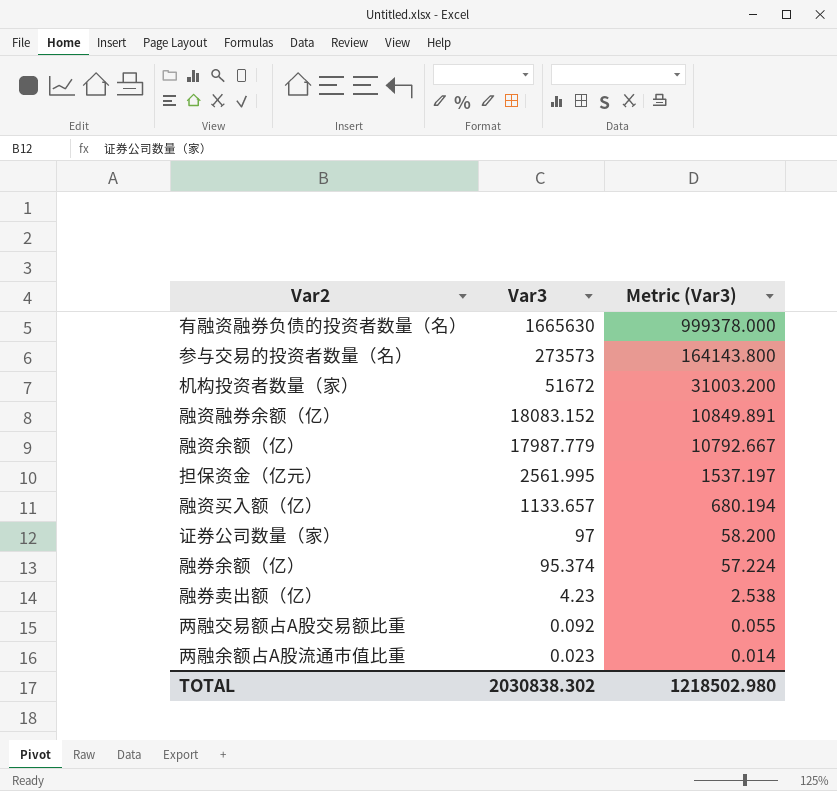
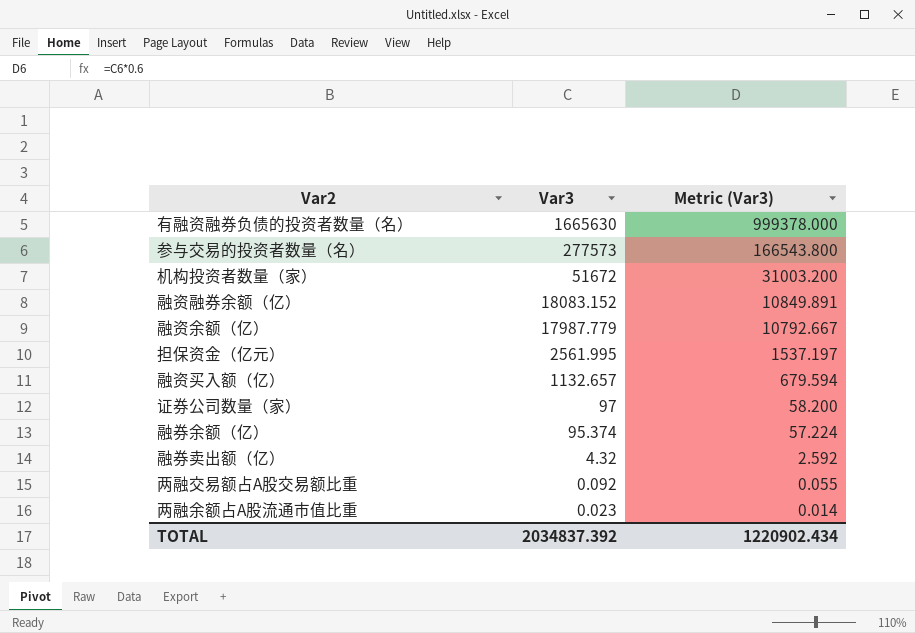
参与交易的投资者数量（名） | Var3: 273573 -> 277573
参与交易的投资者数量（名） | Metric (Var3): 164143.800 -> 166543.800
融资买入额（亿） | Var3: 1133.657 -> 1132.657
融资买入额（亿） | Metric (Var3): 680.194 -> 679.594
融券卖出额（亿） | Var3: 4.23 -> 4.32
融券卖出额（亿） | Metric (Var3): 2.538 -> 2.592
TOTAL | Var3: 2030838.302 -> 2034837.392
TOTAL | Metric (Var3): 1218502.980 -> 1220902.434

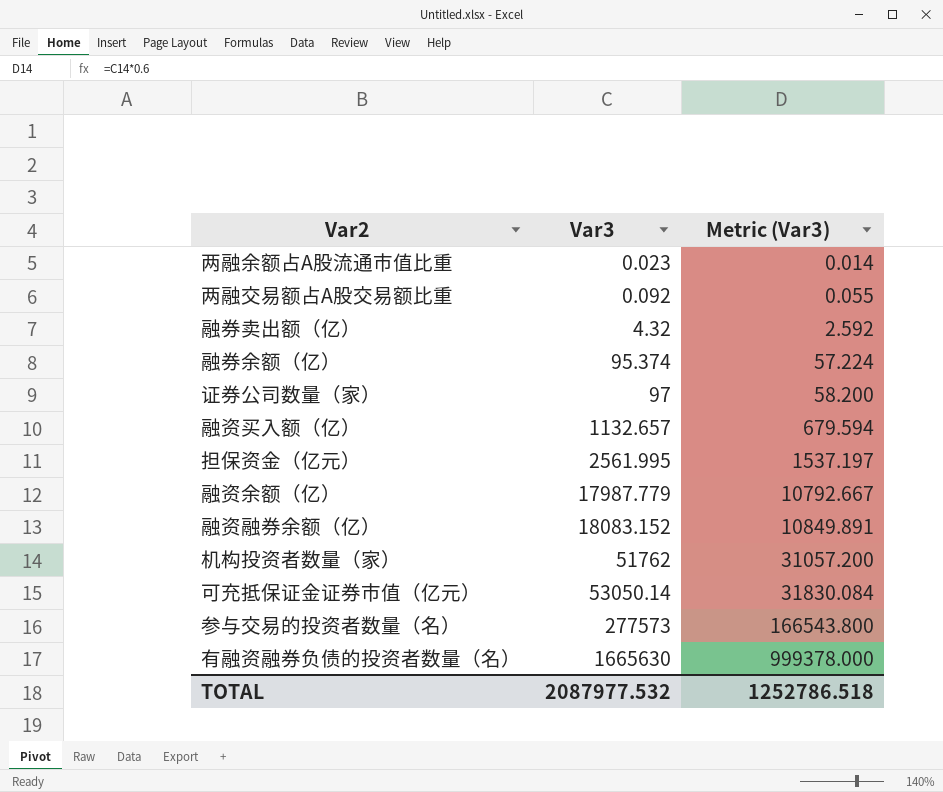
row order: Var3 descending -> Var3 ascending
机构投资者数量（家） | Var3: 51672 -> 51762
机构投资者数量（家） | Metric (Var3): 31003.200 -> 31057.200
row 可充抵保证金证券市值（亿元）: none -> 53050.14 | 31830.084
TOTAL | Var3: 2034837.392 -> 2087977.532
TOTAL | Metric (Var3): 1220902.434 -> 1252786.518

